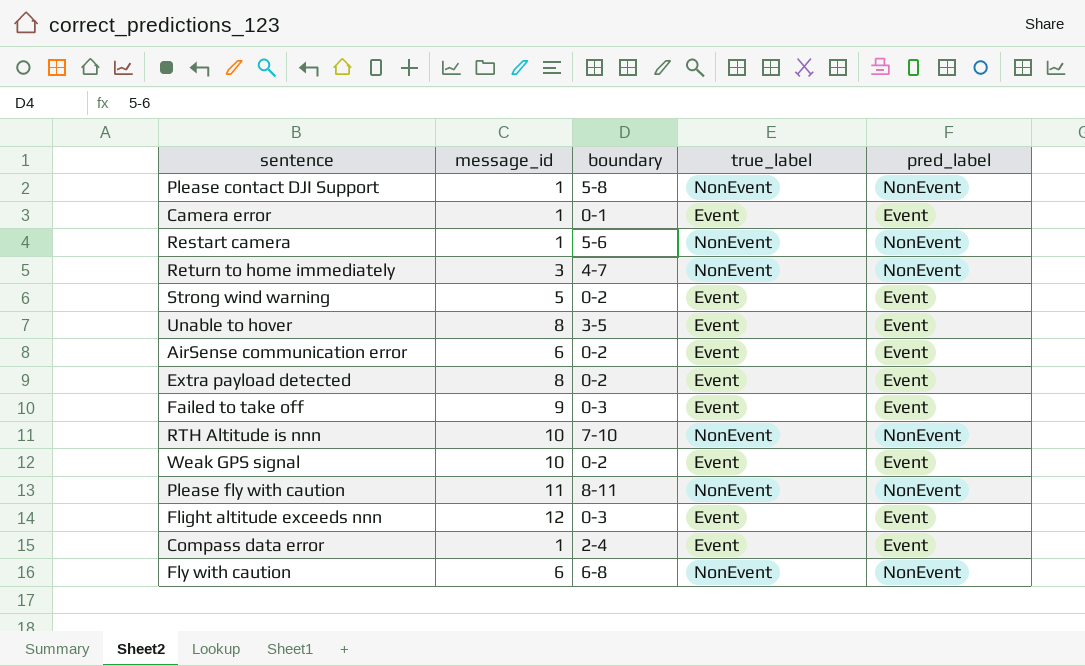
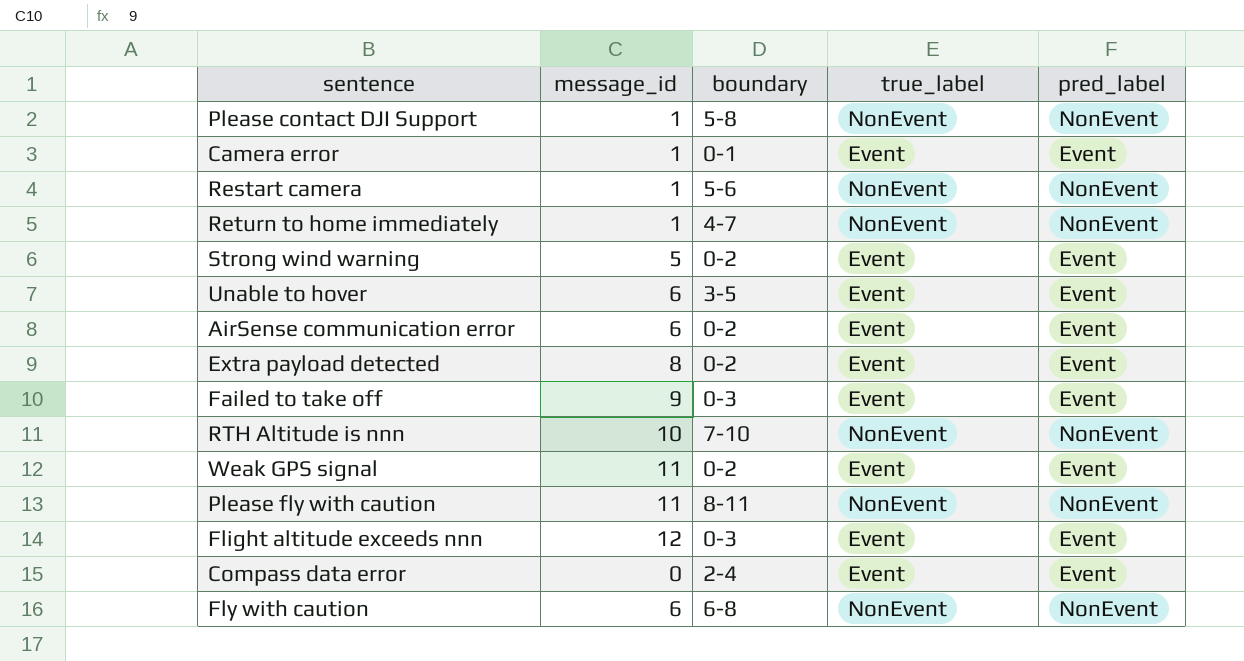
Return to home immediately | message_id: 3 -> 1
Unable to hover | message_id: 8 -> 6
Weak GPS signal | message_id: 10 -> 11
Compass data error | message_id: 1 -> 0

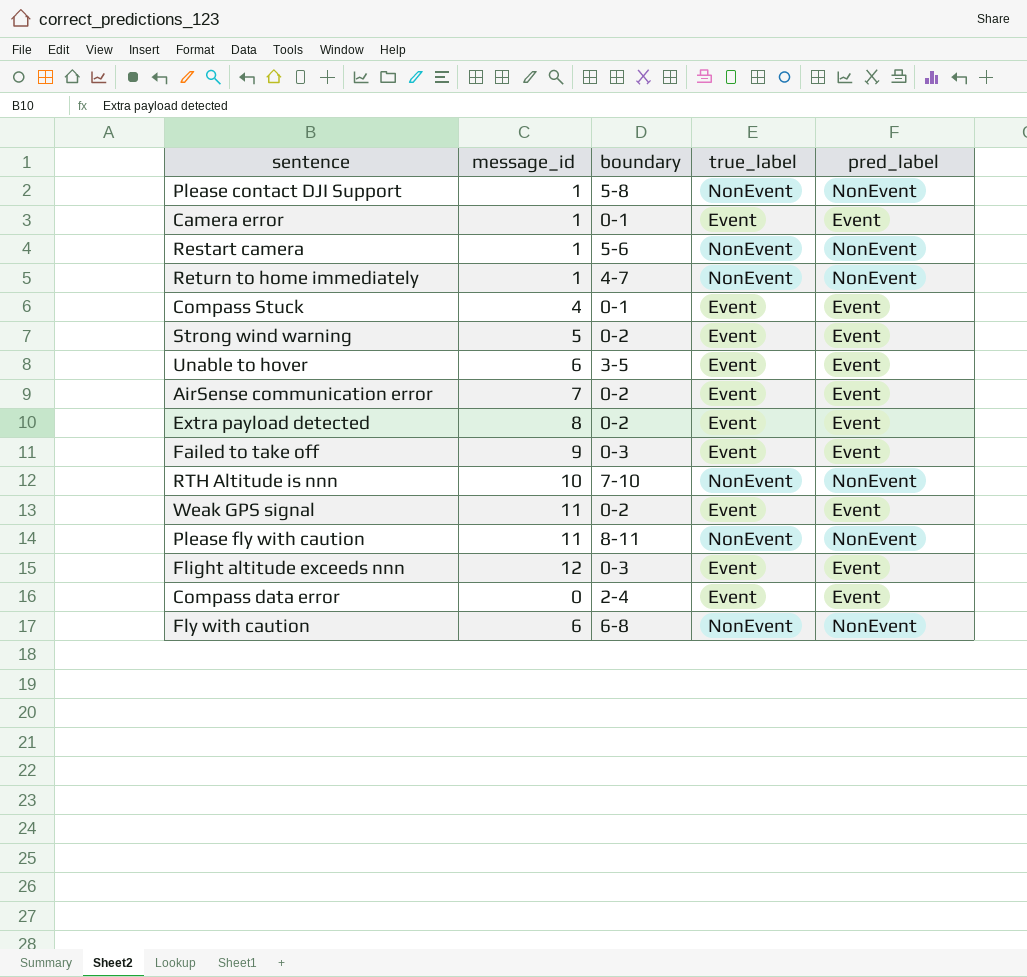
row Compass Stuck: none -> 4 | 0-1 | Event | Event
AirSense communication error | message_id: 6 -> 7

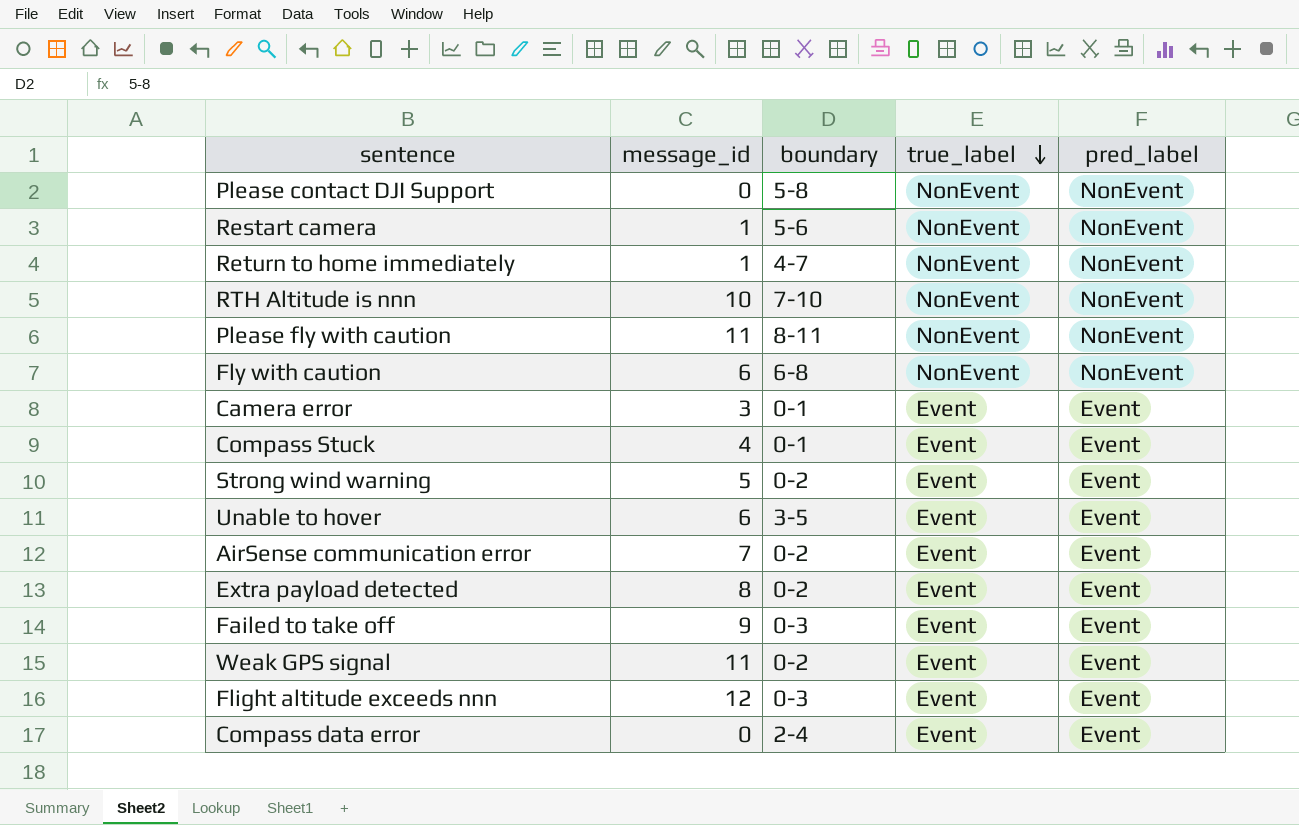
row order: none -> true_label descending
Please contact DJI Support | message_id: 1 -> 0
Camera error | message_id: 1 -> 3

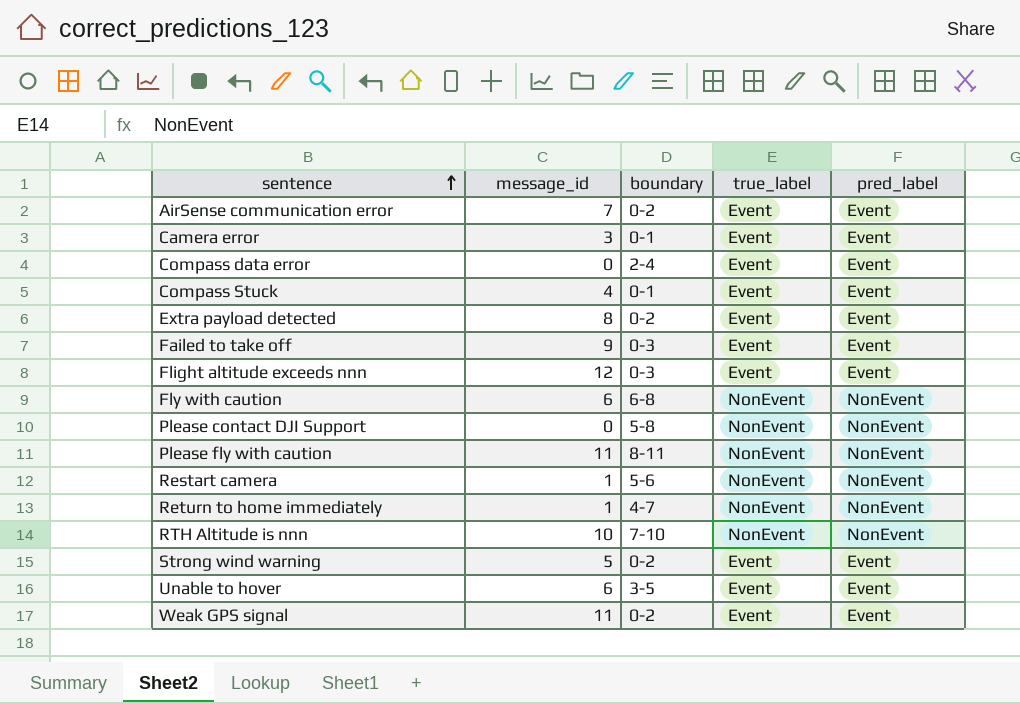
row order: true_label descending -> sentence ascending

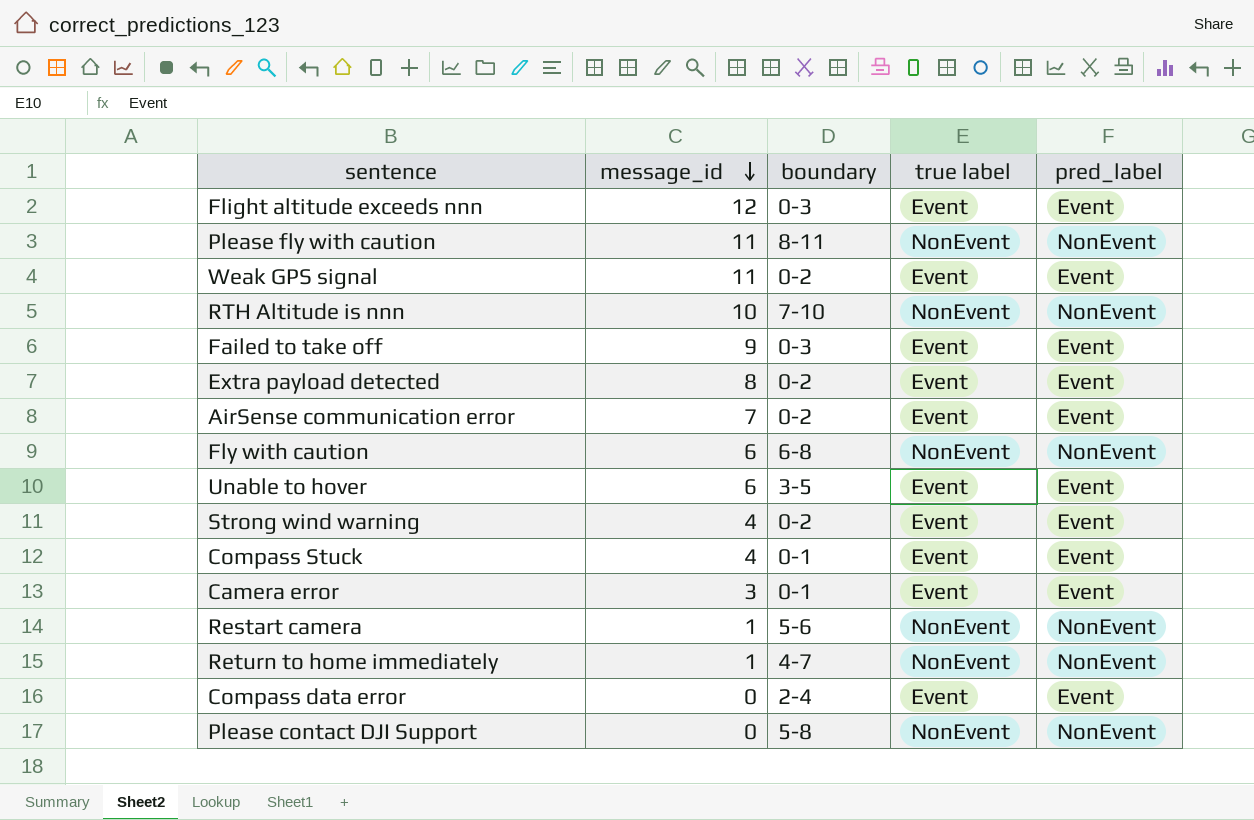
row order: sentence ascending -> message_id descending
column name: true_label -> true label
Strong wind warning | message_id: 5 -> 4

